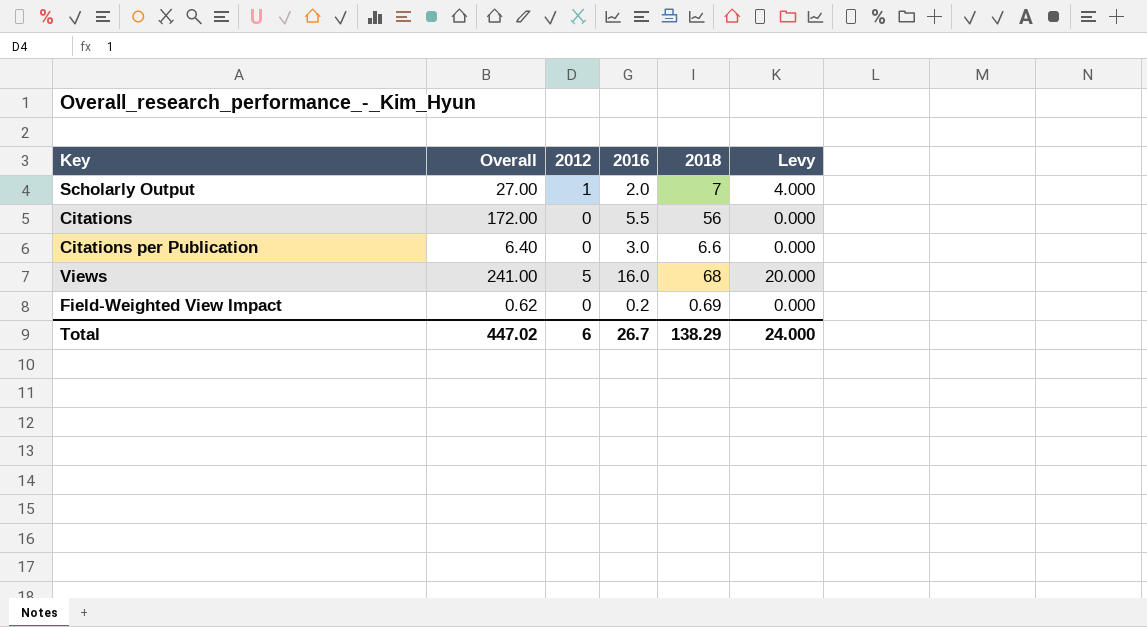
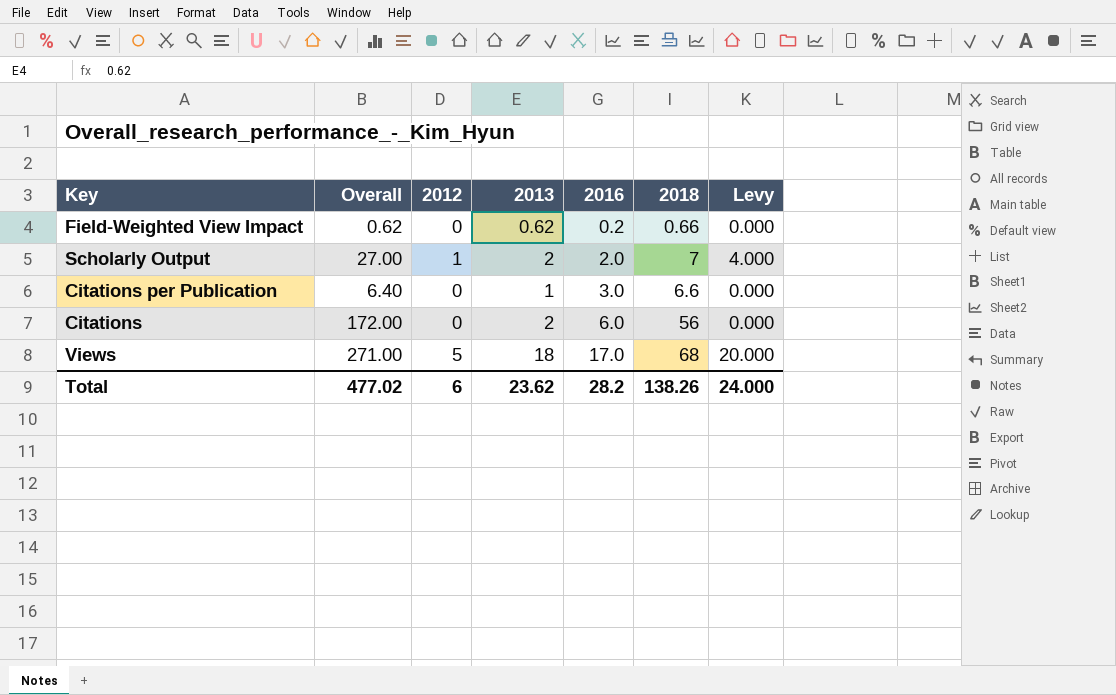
row order: none -> 2016 ascending
column 2013 | position: none -> 4
Field-Weighted View Impact | 2018: 0.69 -> 0.66
Citations | 2016: 5.5 -> 6.0
Views | Overall: 241.00 -> 271.00
Views | 2016: 16.0 -> 17.0
Total | Overall: 447.02 -> 477.02
Total | 2016: 26.7 -> 28.2
Total | 2018: 138.29 -> 138.26

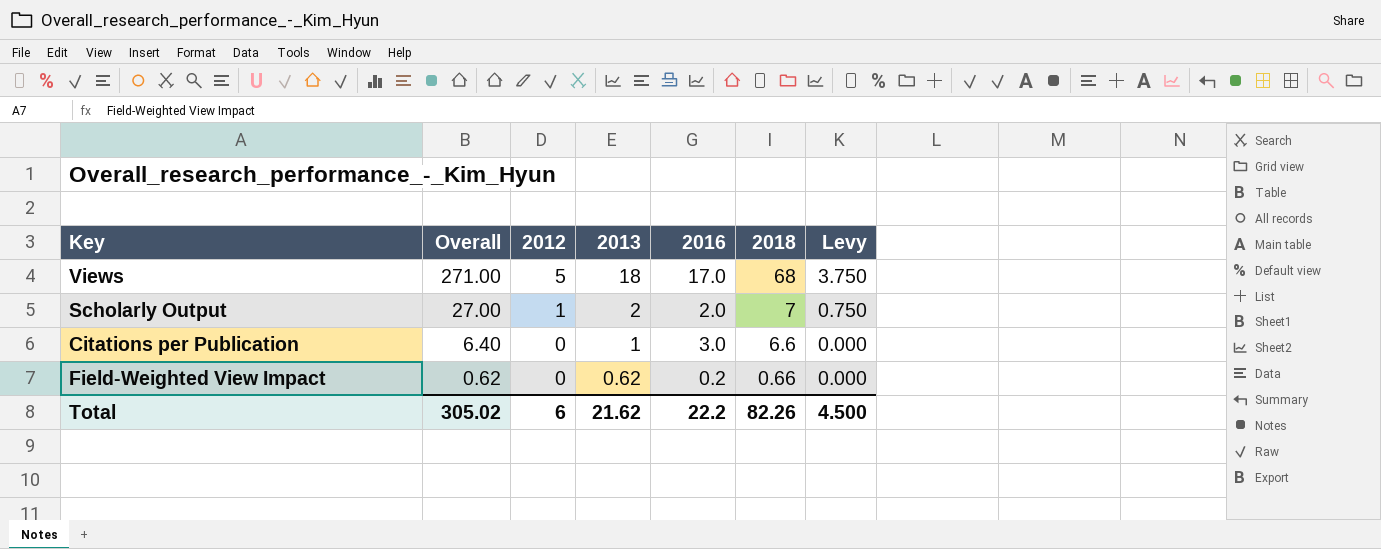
row order: 2016 ascending -> Overall descending
column Levy | formula: [2012] * 4 -> [2012] * 0.75
row Citations: 172.00 | 0 | 2 | 6.0 | 56 | 0.000 -> none
Total | Overall: 477.02 -> 305.02
Total | 2013: 23.62 -> 21.62
Total | 2016: 28.2 -> 22.2
Total | 2018: 138.26 -> 82.26
Total | Levy: 24.000 -> 4.500

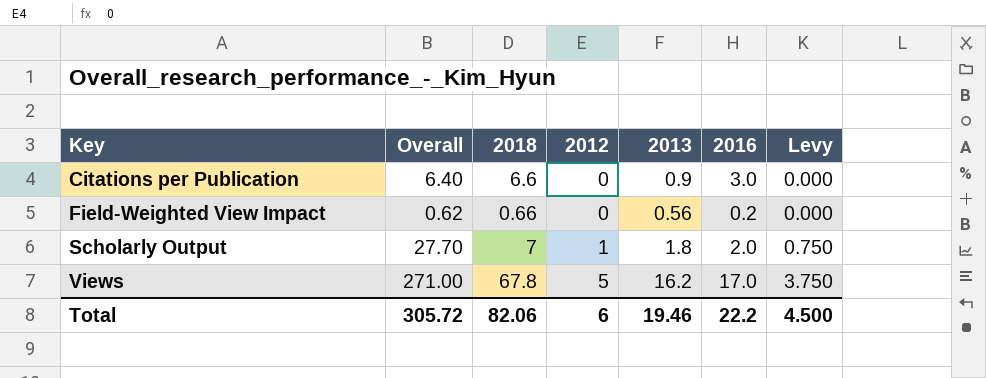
row order: Overall descending -> Key ascending
column 2018 | position: 6 -> 3
Citations per Publication | 2013: 1 -> 0.9
Field-Weighted View Impact | 2013: 0.62 -> 0.56
Scholarly Output | Overall: 27.00 -> 27.70
Scholarly Output | 2013: 2 -> 1.8
Views | 2018: 68 -> 67.8
Views | 2013: 18 -> 16.2
Total | Overall: 305.02 -> 305.72
Total | 2018: 82.26 -> 82.06
Total | 2013: 21.62 -> 19.46

